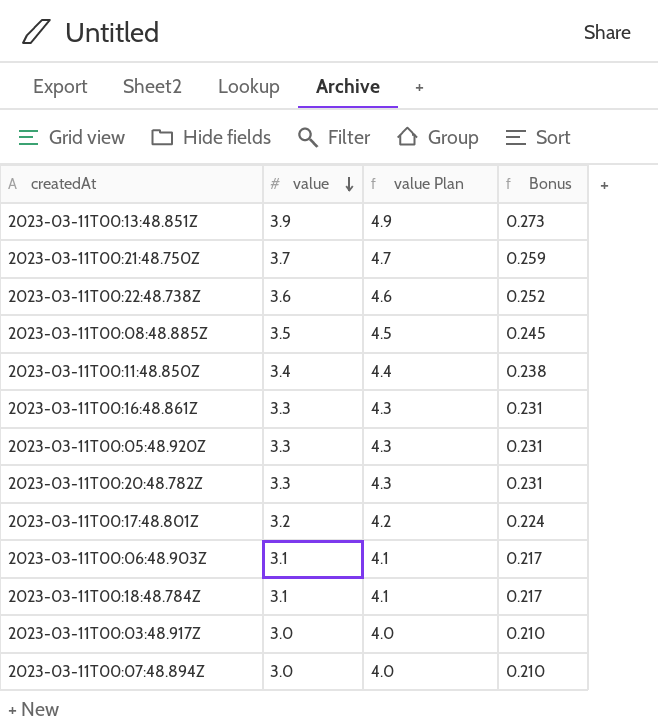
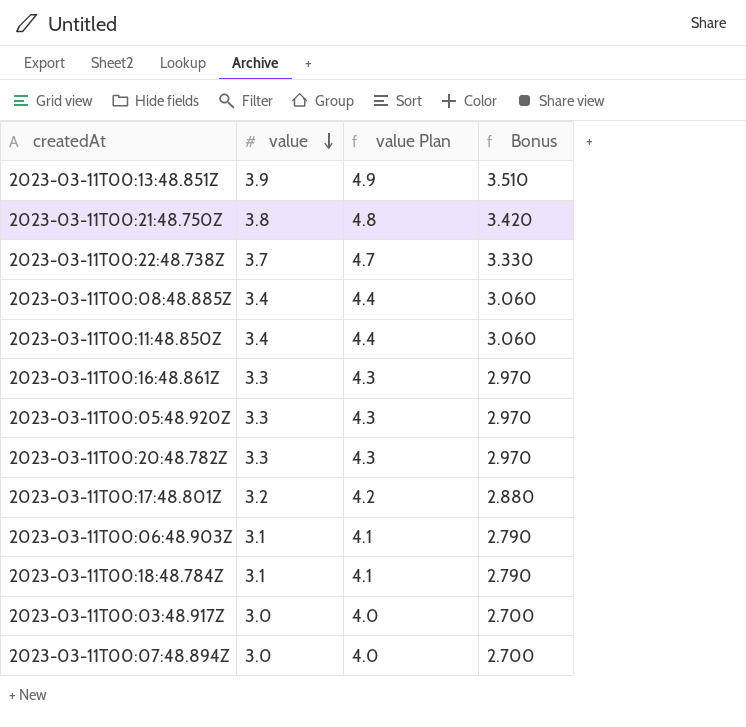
column Bonus | formula: [value] * 0.07 -> [value] * 0.9
2023-03-11T00:21:48.750Z | value: 3.7 -> 3.8
2023-03-11T00:21:48.750Z | value Plan: 4.7 -> 4.8
2023-03-11T00:22:48.738Z | value: 3.6 -> 3.7
2023-03-11T00:22:48.738Z | value Plan: 4.6 -> 4.7
2023-03-11T00:08:48.885Z | value: 3.5 -> 3.4
2023-03-11T00:08:48.885Z | value Plan: 4.5 -> 4.4

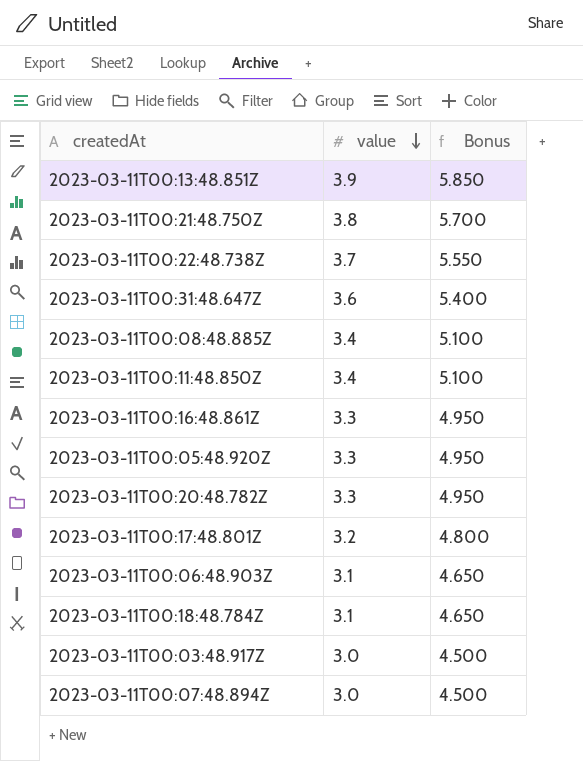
column value Plan | formula: [value] + 1 -> none
column Bonus | formula: [value] * 0.9 -> [value] * 1.5
row 2023-03-11T00:31:48.647Z: none -> 3.6 | 5.400

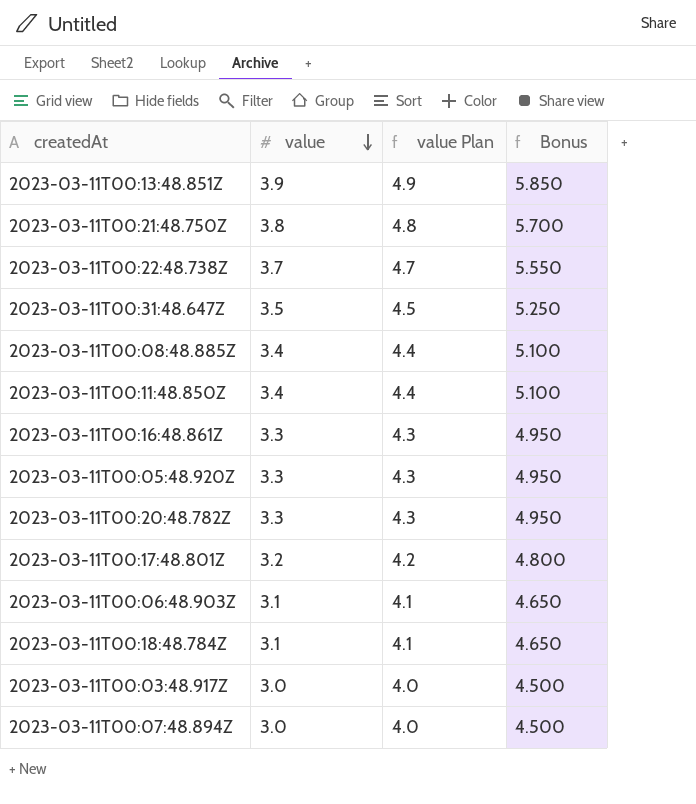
column value Plan | formula: none -> [value] + 1
2023-03-11T00:31:48.647Z | value: 3.6 -> 3.5
2023-03-11T00:31:48.647Z | Bonus: 5.400 -> 5.250

